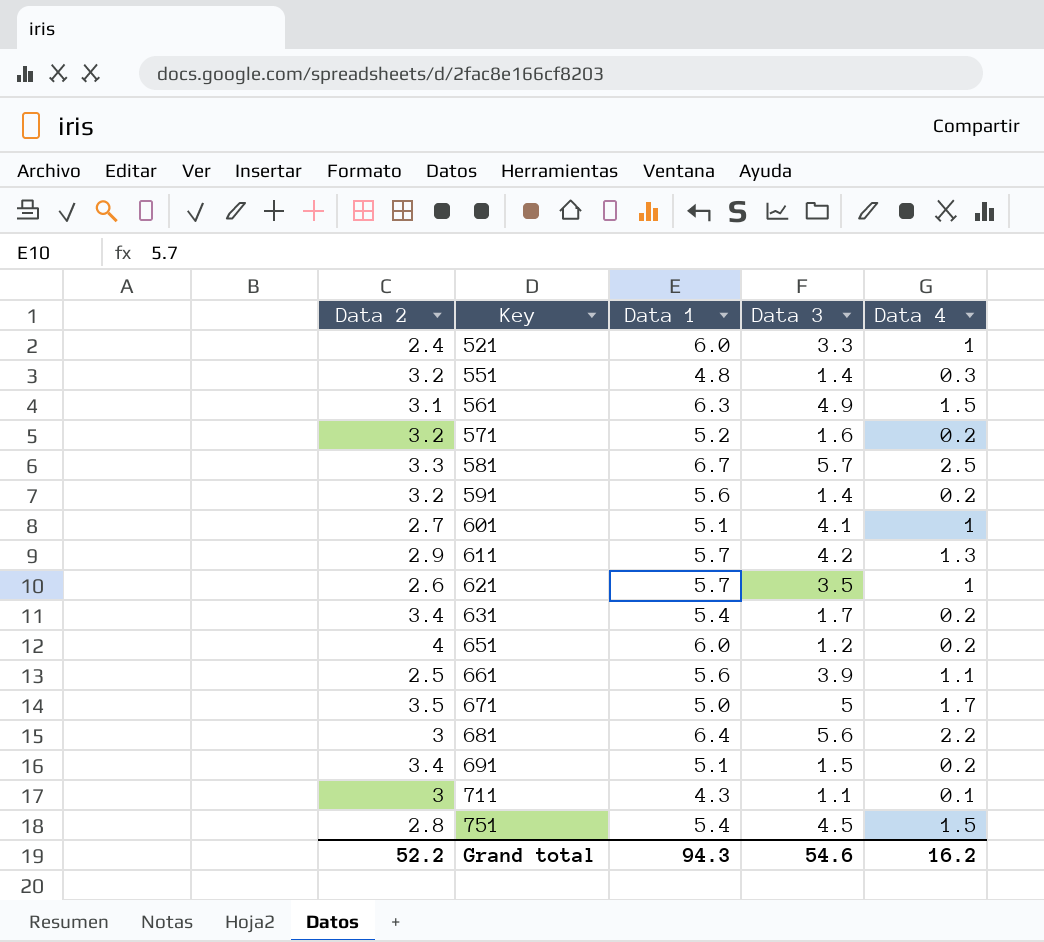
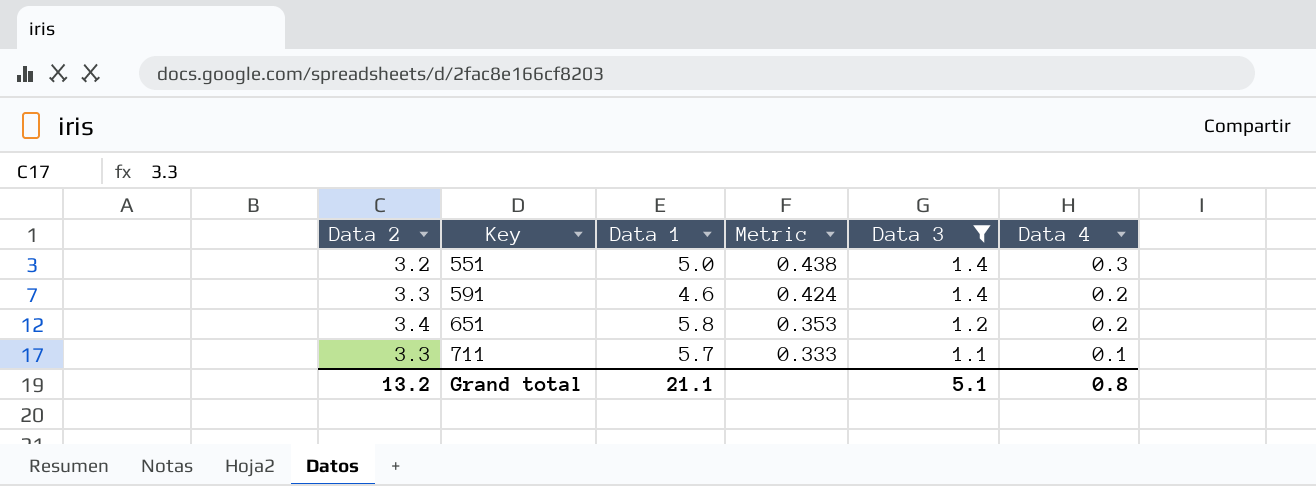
filter: none -> Data 3 <= 1.4
column Metric | formula: none -> [Data 3] / [Data 2]
551 | Data 1: 4.8 -> 5.0
591 | Data 2: 3.2 -> 3.3
591 | Data 1: 5.6 -> 4.6
651 | Data 2: 4 -> 3.4
651 | Data 1: 6.0 -> 5.8
711 | Data 2: 3 -> 3.3
711 | Data 1: 4.3 -> 5.7
Grand total | Data 2: 52.2 -> 13.2
Grand total | Data 1: 94.3 -> 21.1
Grand total | Data 3: 54.6 -> 5.1
Grand total | Data 4: 16.2 -> 0.8

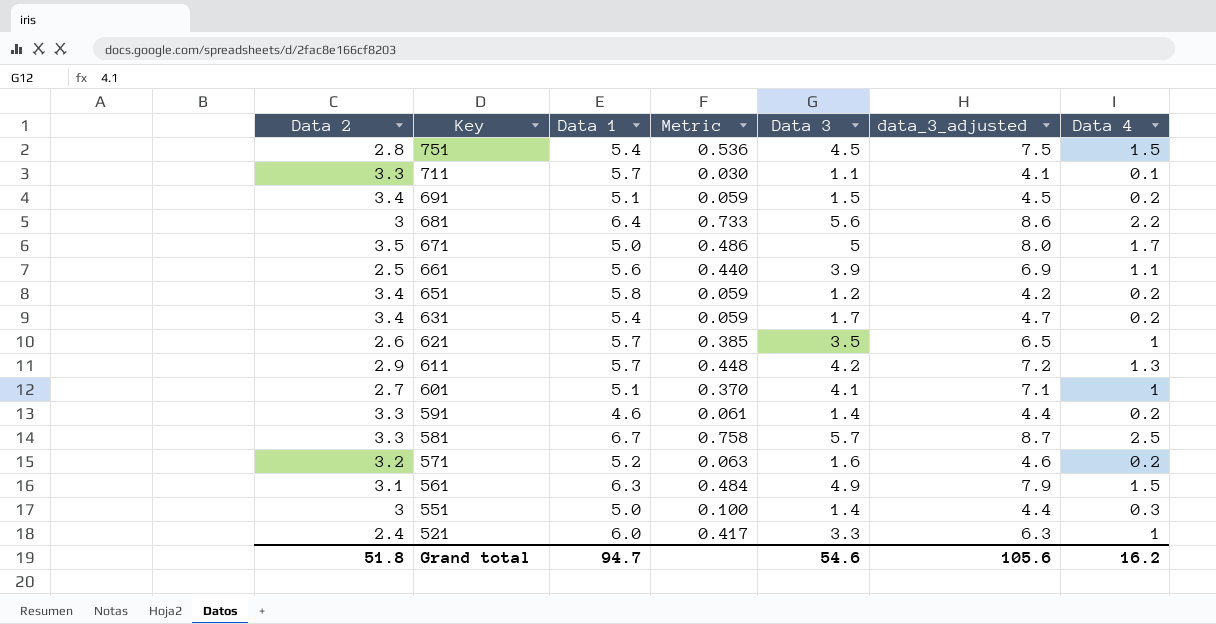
filter: Data 3 <= 1.4 -> none
row order: Key ascending -> Key descending
column Metric | formula: [Data 3] / [Data 2] -> [Data 4] / [Data 2]
column data_3_adjusted | formula: none -> [Data 3] + 3
551 | Data 2: 3.2 -> 3
Grand total | Data 2: 13.2 -> 51.8
Grand total | Data 1: 21.1 -> 94.7
Grand total | Data 3: 5.1 -> 54.6
Grand total | Data 4: 0.8 -> 16.2

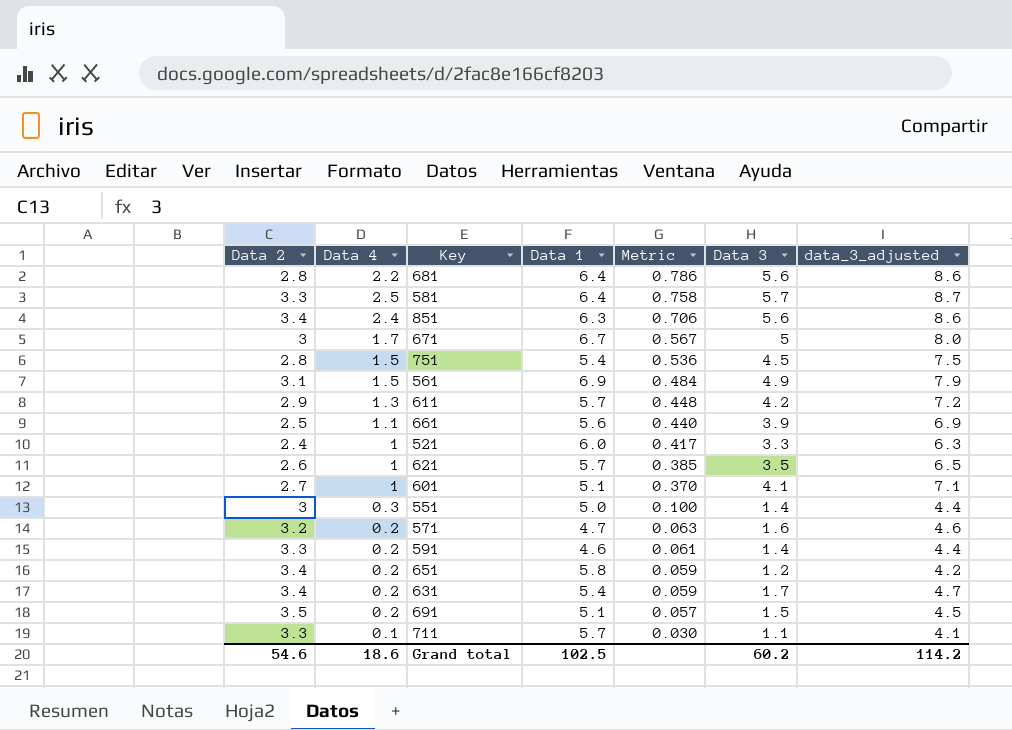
row order: Key descending -> Metric descending
column Data 4 | position: 7 -> 2
681 | Data 2: 3 -> 2.8
681 | Metric: 0.733 -> 0.786
581 | Data 1: 6.7 -> 6.4
row 851: none -> 3.4 | 2.4 | 6.3 | 0.706 | 5.6 | 8.6
671 | Data 2: 3.5 -> 3
671 | Data 1: 5.0 -> 6.7
671 | Metric: 0.486 -> 0.567
561 | Data 1: 6.3 -> 6.9
571 | Data 1: 5.2 -> 4.7
691 | Data 2: 3.4 -> 3.5
691 | Metric: 0.059 -> 0.057
Grand total | Data 2: 51.8 -> 54.6
Grand total | Data 4: 16.2 -> 18.6
Grand total | Data 1: 94.7 -> 102.5
Grand total | Data 3: 54.6 -> 60.2
Grand total | data_3_adjusted: 105.6 -> 114.2

